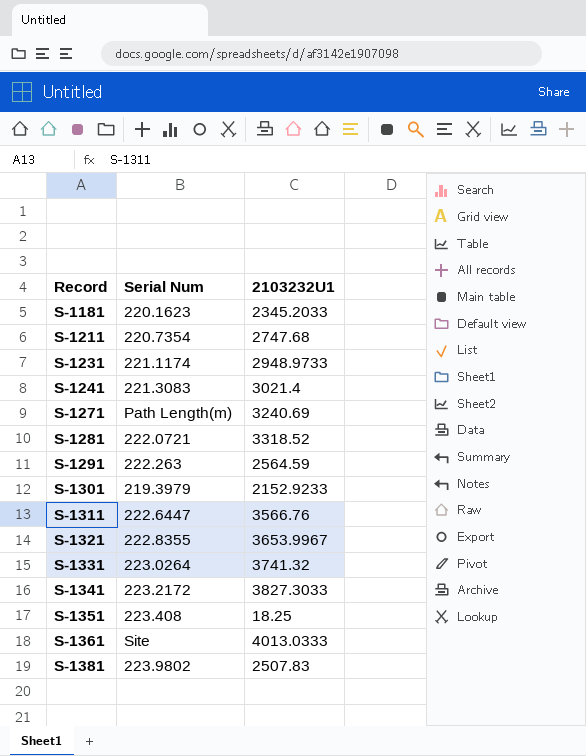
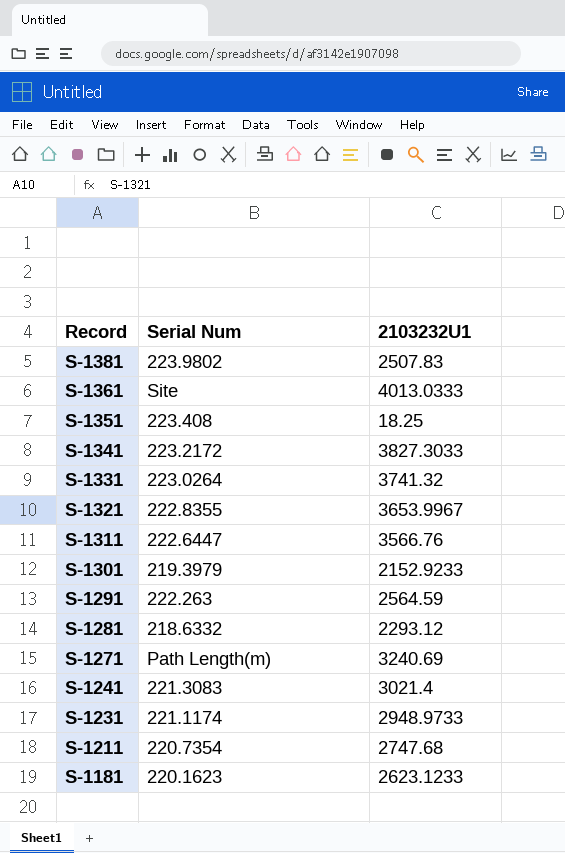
row order: Record ascending -> Record descending
S-1281 | Serial Num: 222.0721 -> 218.6332
S-1281 | 2103232U1: 3318.52 -> 2293.12
S-1181 | 2103232U1: 2345.2033 -> 2623.1233

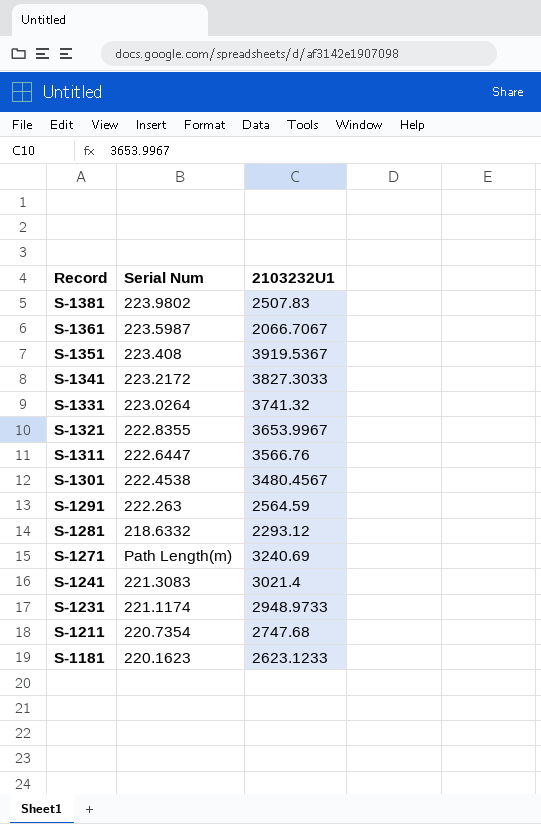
S-1361 | Serial Num: Site -> 223.5987
S-1361 | 2103232U1: 4013.0333 -> 2066.7067
S-1351 | 2103232U1: 18.25 -> 3919.5367
S-1301 | Serial Num: 219.3979 -> 222.4538
S-1301 | 2103232U1: 2152.9233 -> 3480.4567

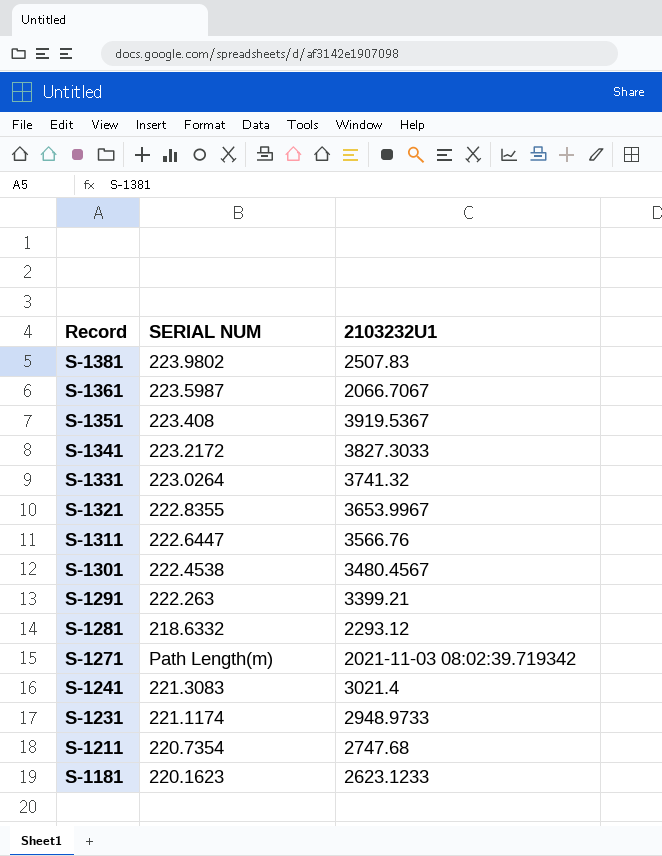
column name: Serial Num -> SERIAL NUM
S-1291 | 2103232U1: 2564.59 -> 3399.21
S-1271 | 2103232U1: 3240.69 -> 2021-11-03 08:02:39.719342

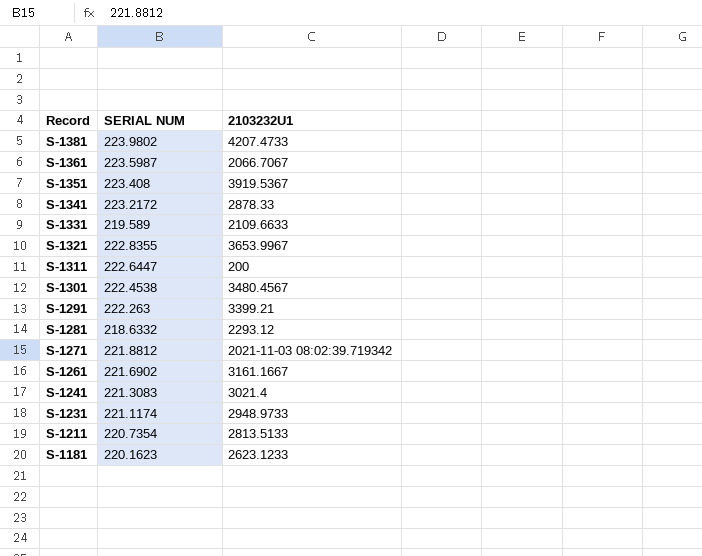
S-1381 | 2103232U1: 2507.83 -> 4207.4733
S-1341 | 2103232U1: 3827.3033 -> 2878.33
S-1331 | SERIAL NUM: 223.0264 -> 219.589
S-1331 | 2103232U1: 3741.32 -> 2109.6633
S-1311 | 2103232U1: 3566.76 -> 200
S-1271 | SERIAL NUM: Path Length(m) -> 221.8812
row S-1261: none -> 221.6902 | 3161.1667
S-1211 | 2103232U1: 2747.68 -> 2813.5133

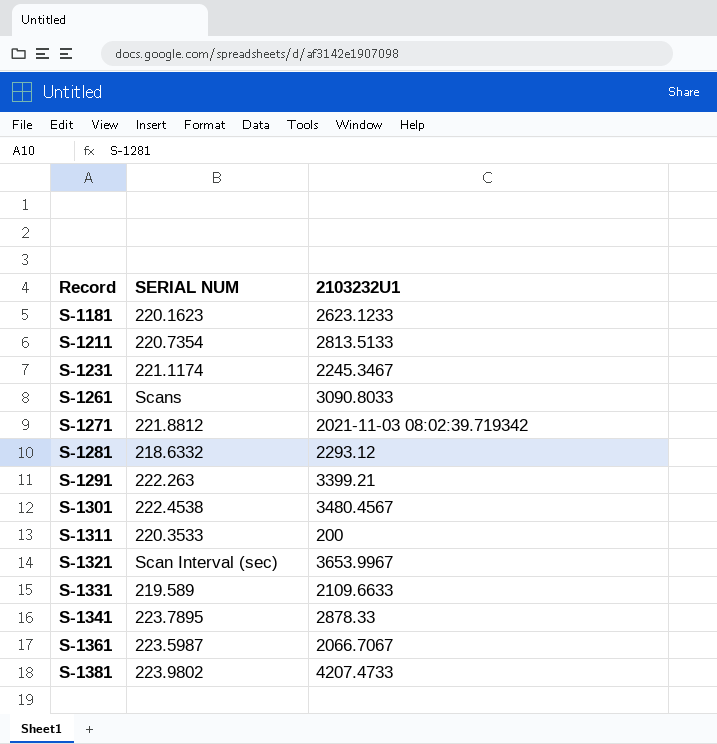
row order: Record descending -> Record ascending
row S-1351: 223.408 | 3919.5367 -> none
row S-1241: 221.3083 | 3021.4 -> none
S-1231 | 2103232U1: 2948.9733 -> 2245.3467
S-1261 | SERIAL NUM: 221.6902 -> Scans
S-1261 | 2103232U1: 3161.1667 -> 3090.8033
S-1311 | SERIAL NUM: 222.6447 -> 220.3533
S-1321 | SERIAL NUM: 222.8355 -> Scan Interval (sec)
S-1341 | SERIAL NUM: 223.2172 -> 223.7895

